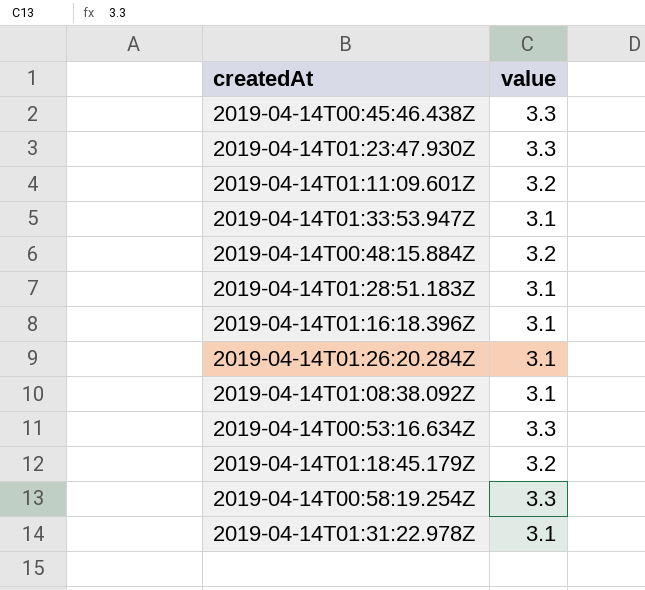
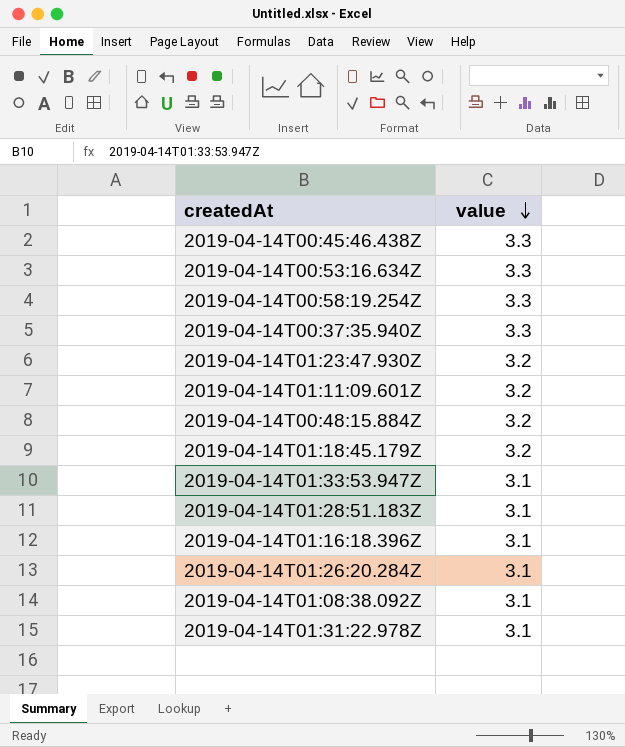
row order: none -> value descending
row 2019-04-14T00:37:35.940Z: none -> 3.3
2019-04-14T01:23:47.930Z | value: 3.3 -> 3.2

